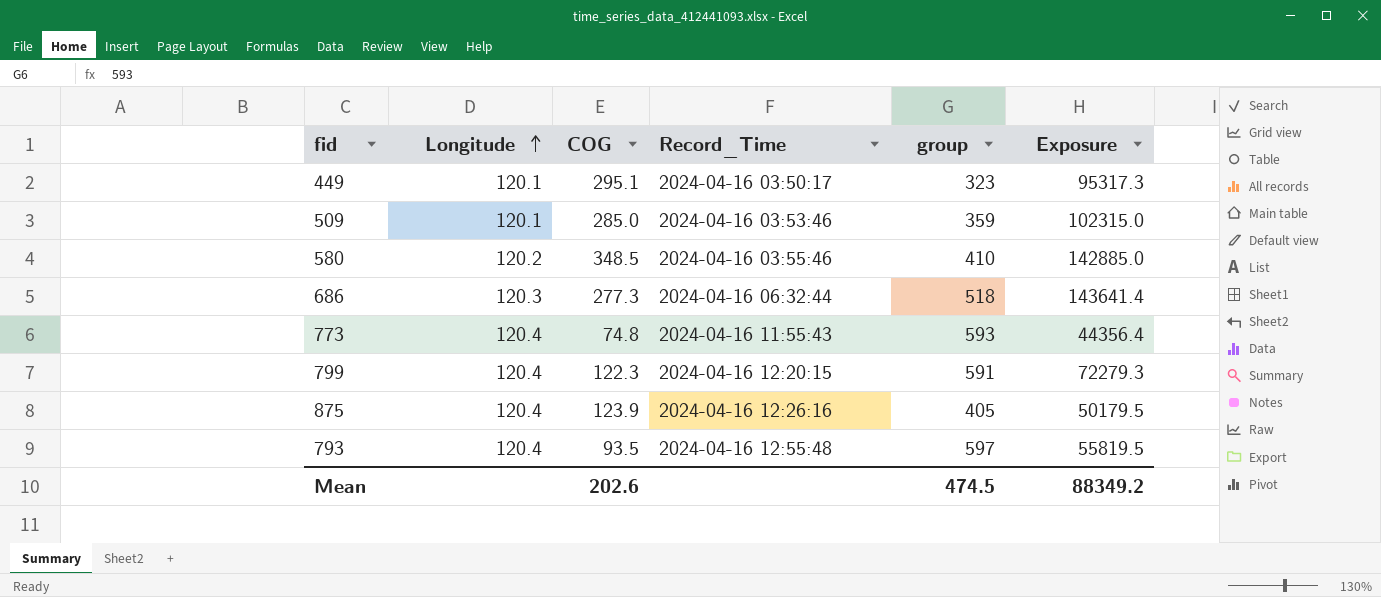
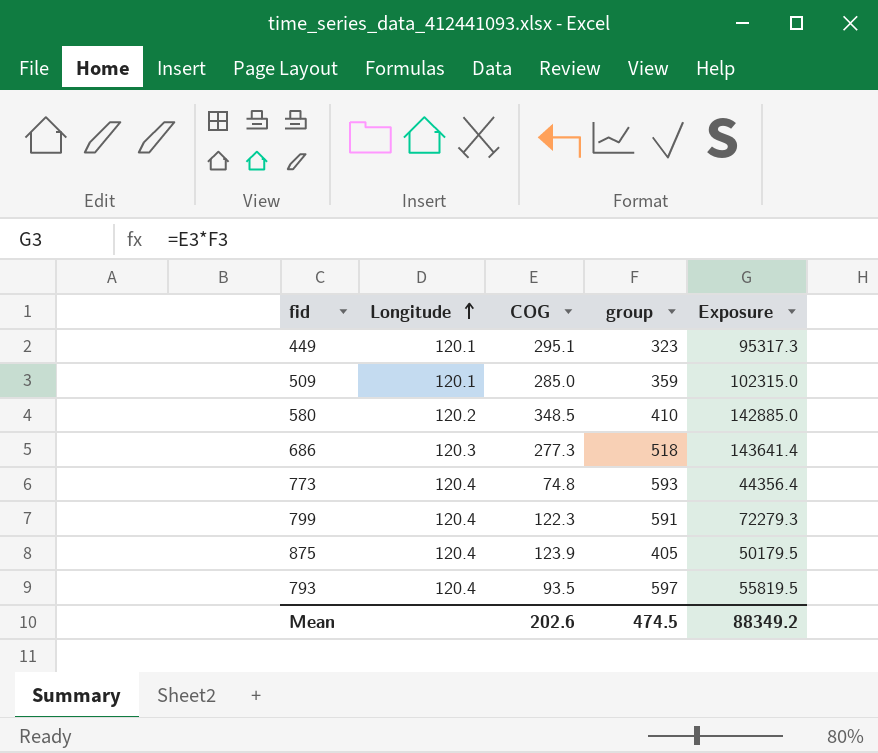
column Record_Time | position: 4 -> none

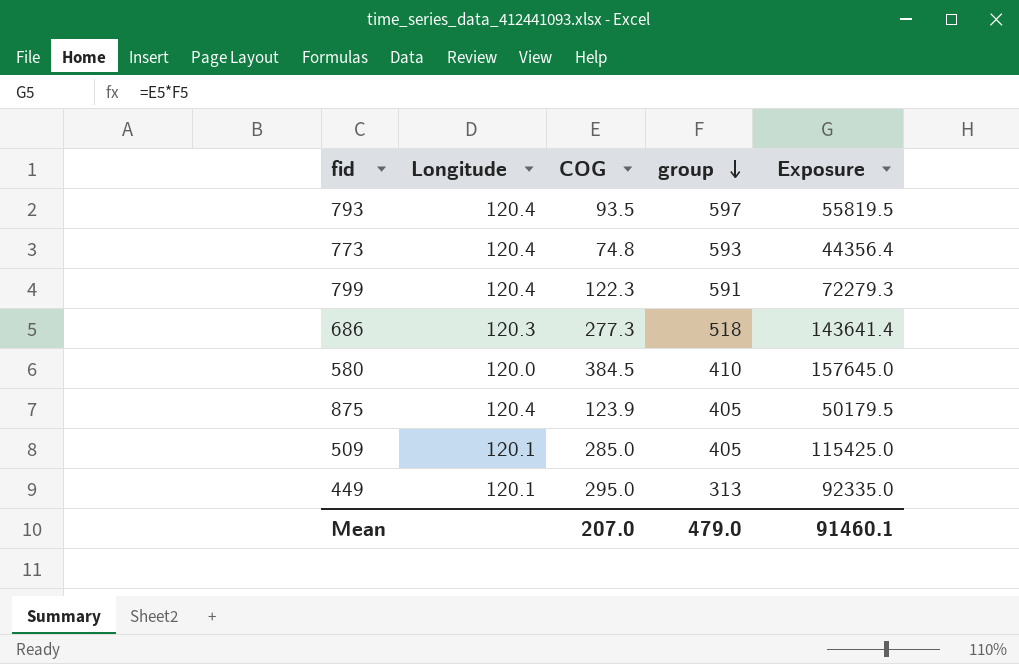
row order: Longitude ascending -> group descending
580 | Longitude: 120.2 -> 120.0
580 | COG: 348.5 -> 384.5
580 | Exposure: 142885.0 -> 157645.0
509 | group: 359 -> 405
509 | Exposure: 102315.0 -> 115425.0
449 | COG: 295.1 -> 295.0
449 | group: 323 -> 313
449 | Exposure: 95317.3 -> 92335.0
Mean | COG: 202.6 -> 207.0
Mean | group: 474.5 -> 479.0
Mean | Exposure: 88349.2 -> 91460.1

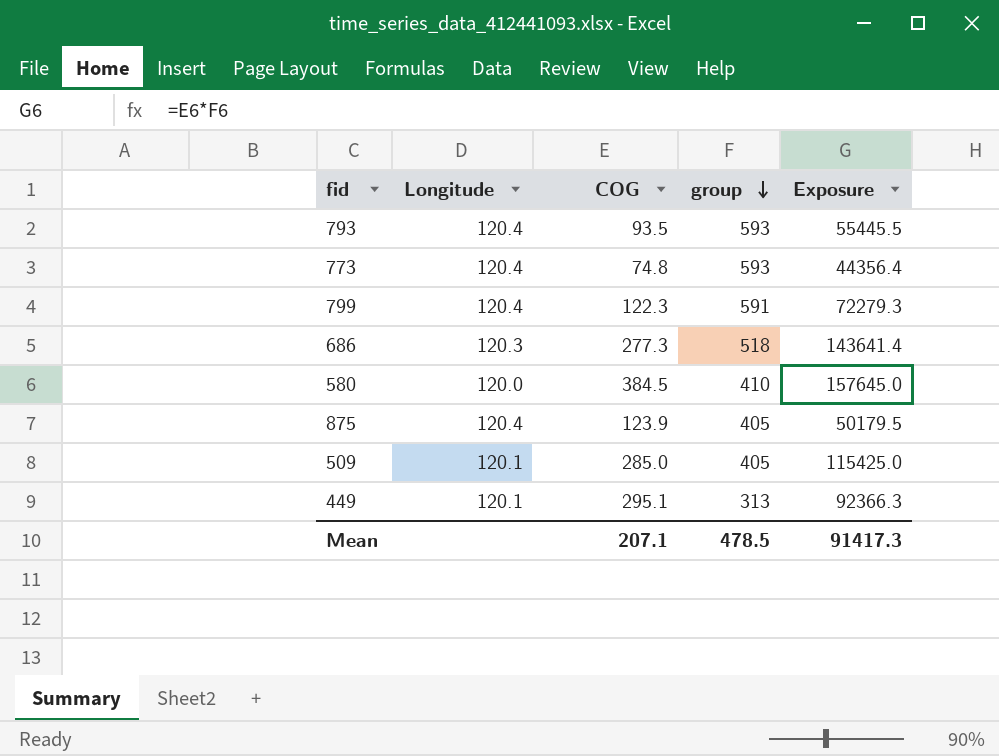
793 | group: 597 -> 593
793 | Exposure: 55819.5 -> 55445.5
449 | COG: 295.0 -> 295.1
449 | Exposure: 92335.0 -> 92366.3
Mean | COG: 207.0 -> 207.1
Mean | group: 479.0 -> 478.5
Mean | Exposure: 91460.1 -> 91417.3

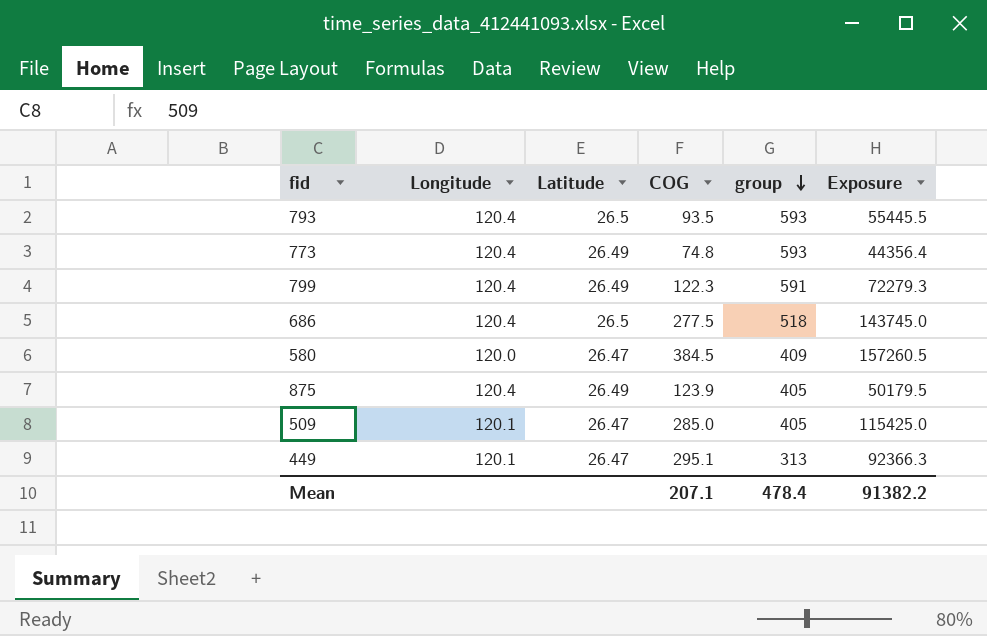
column Latitude | position: none -> 3
686 | Longitude: 120.3 -> 120.4
686 | COG: 277.3 -> 277.5
686 | Exposure: 143641.4 -> 143745.0
580 | group: 410 -> 409
580 | Exposure: 157645.0 -> 157260.5
Mean | group: 478.5 -> 478.4
Mean | Exposure: 91417.3 -> 91382.2

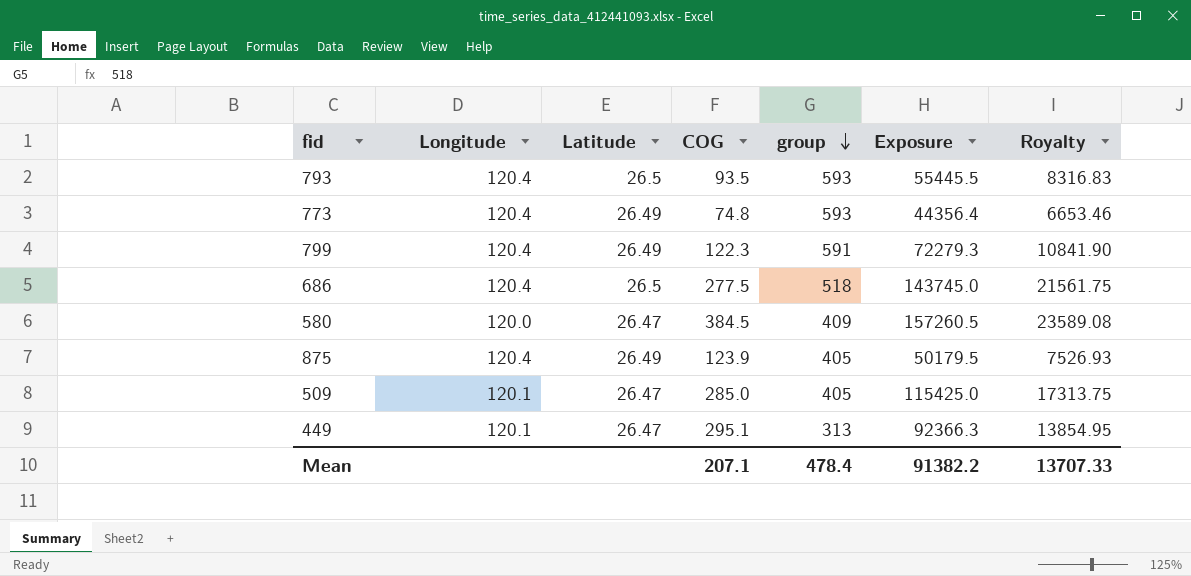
column Royalty | formula: none -> [Exposure] * 0.15

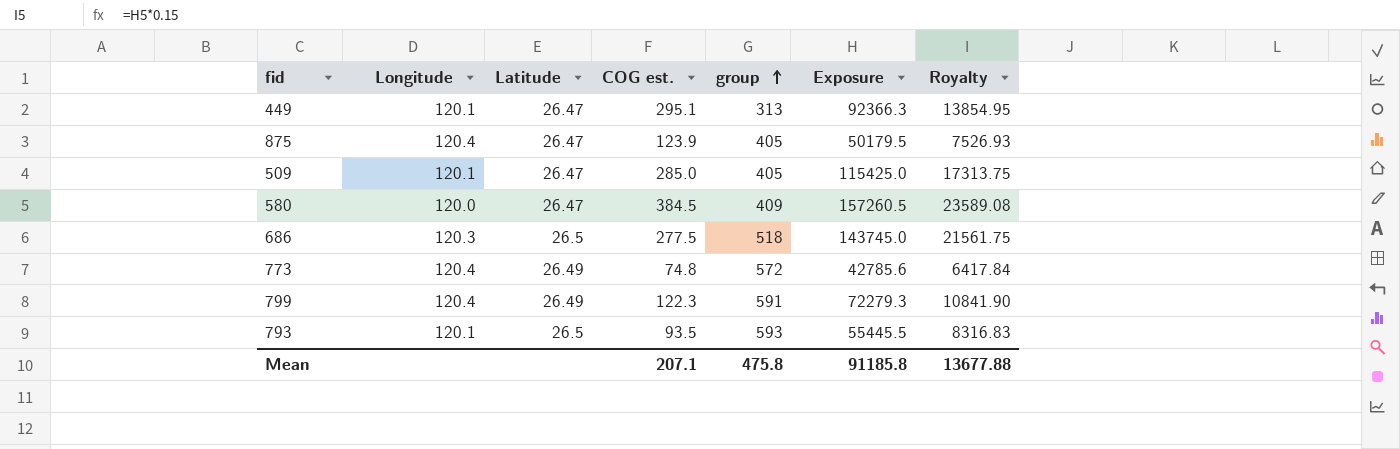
row order: group descending -> group ascending
column name: COG -> COG est.
875 | Latitude: 26.49 -> 26.47
686 | Longitude: 120.4 -> 120.3
773 | group: 593 -> 572
773 | Exposure: 44356.4 -> 42785.6
773 | Royalty: 6653.46 -> 6417.84
793 | Longitude: 120.4 -> 120.1
Mean | group: 478.4 -> 475.8
Mean | Exposure: 91382.2 -> 91185.8
Mean | Royalty: 13707.33 -> 13677.88

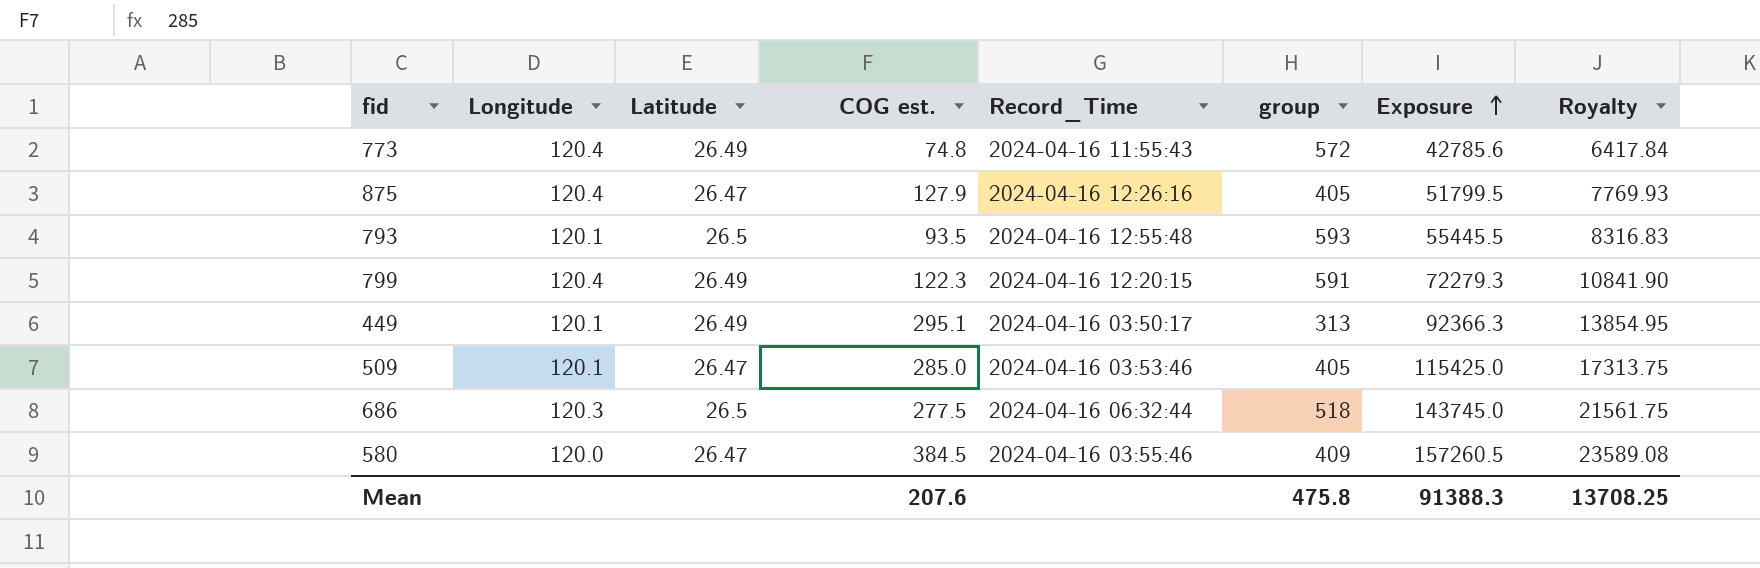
row order: group ascending -> Exposure ascending
column Record_Time | position: none -> 5
875 | COG est.: 123.9 -> 127.9
875 | Exposure: 50179.5 -> 51799.5
875 | Royalty: 7526.93 -> 7769.93
449 | Latitude: 26.47 -> 26.49
Mean | COG est.: 207.1 -> 207.6
Mean | Exposure: 91185.8 -> 91388.3
Mean | Royalty: 13677.88 -> 13708.25

